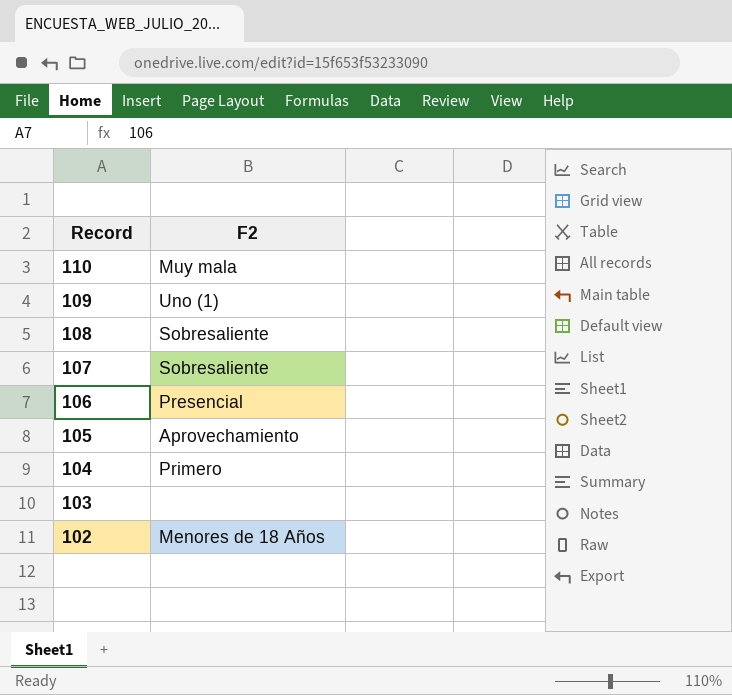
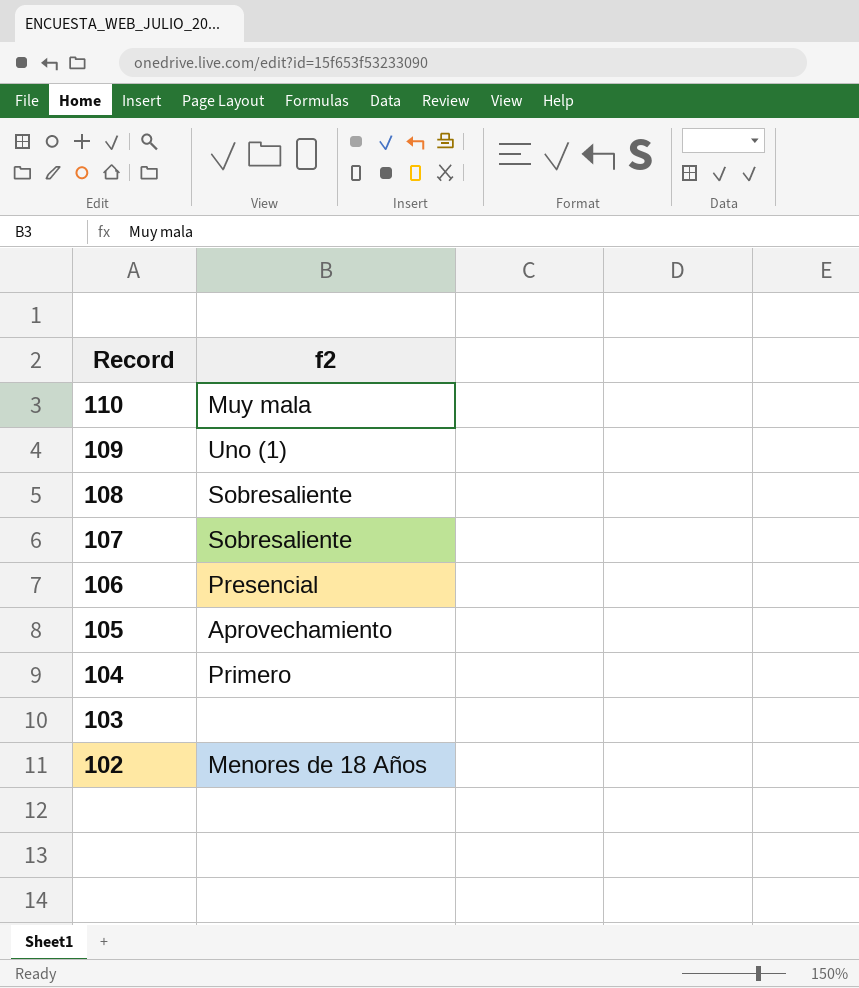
column name: F2 -> f2

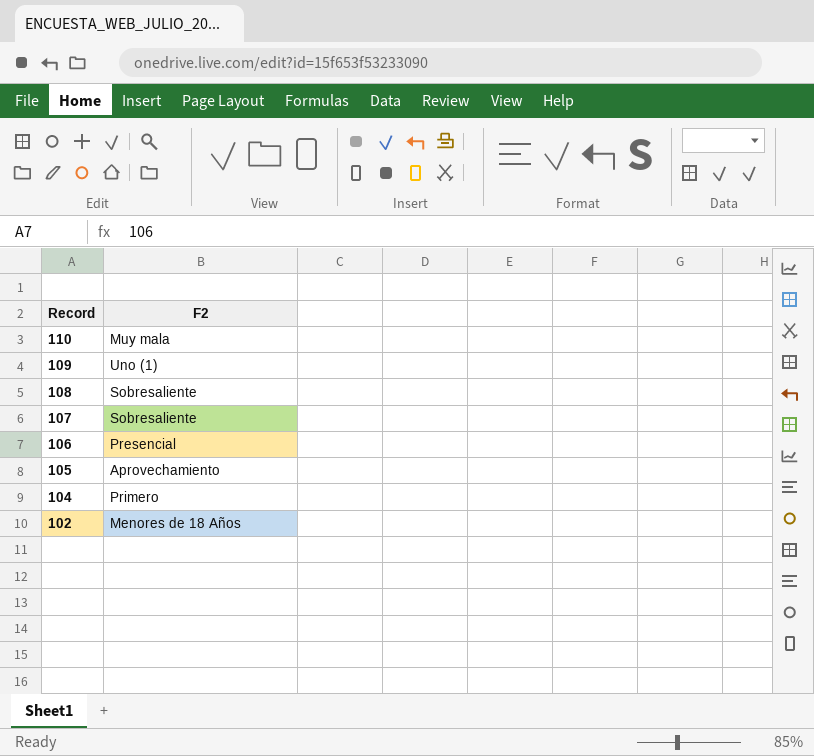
column name: f2 -> F2
row 103: none -> none

